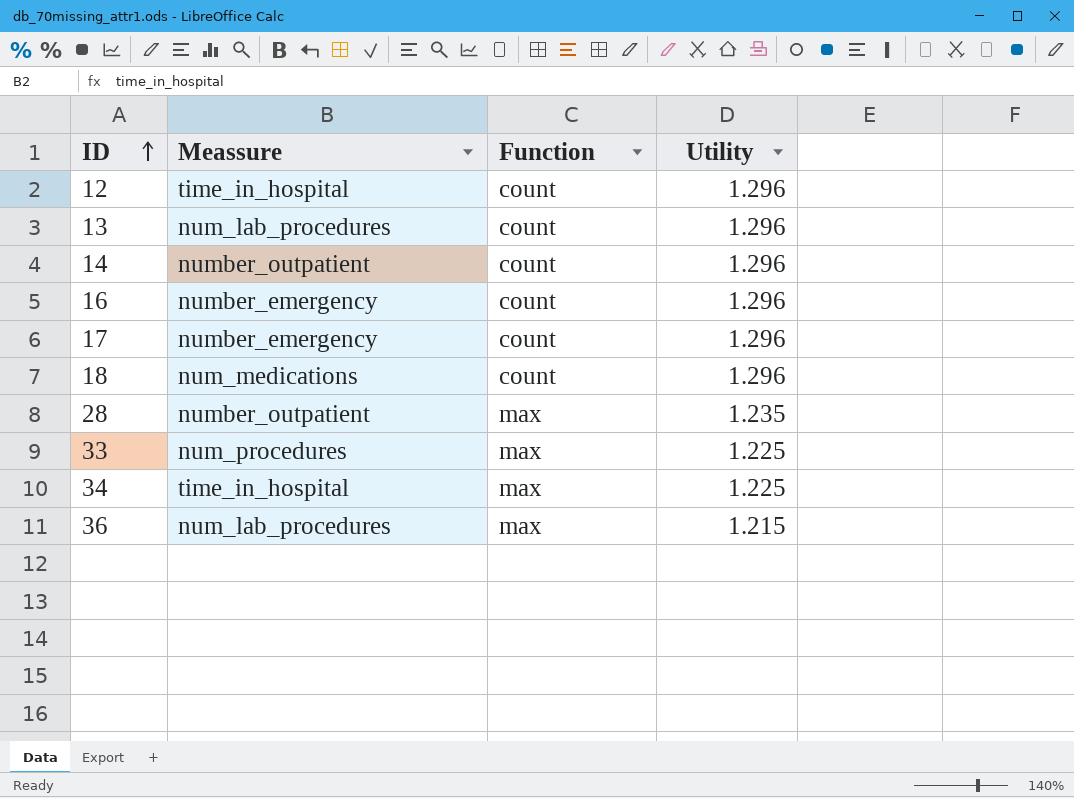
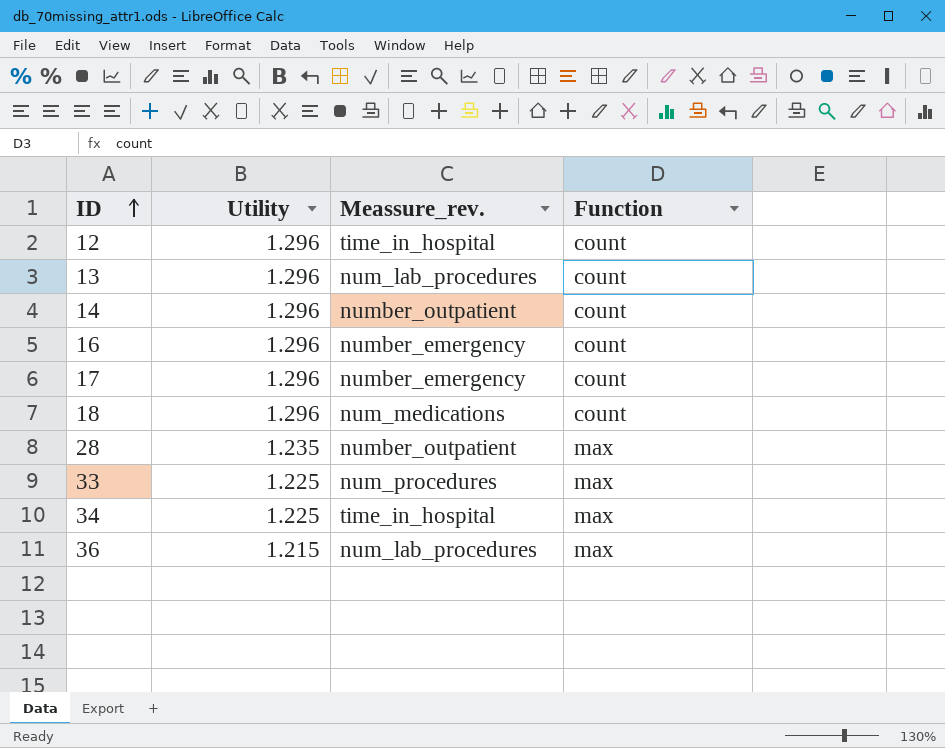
column Utility | position: 4 -> 2
column name: Meassure -> Meassure_rev.

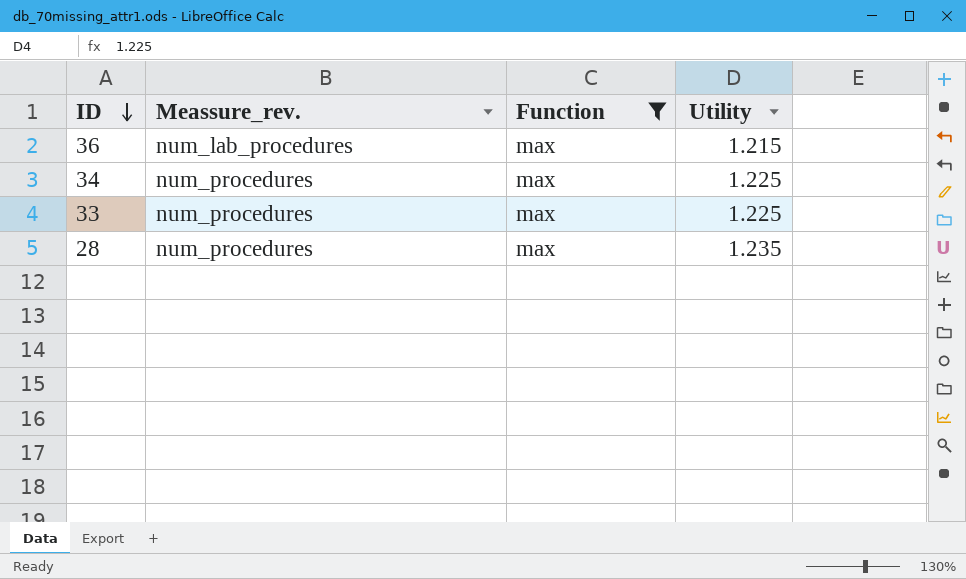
filter: none -> Function = max
row order: ID ascending -> ID descending
column Utility | position: 2 -> 4
34 | Meassure_rev.: time_in_hospital -> num_procedures
28 | Meassure_rev.: number_outpatient -> num_procedures

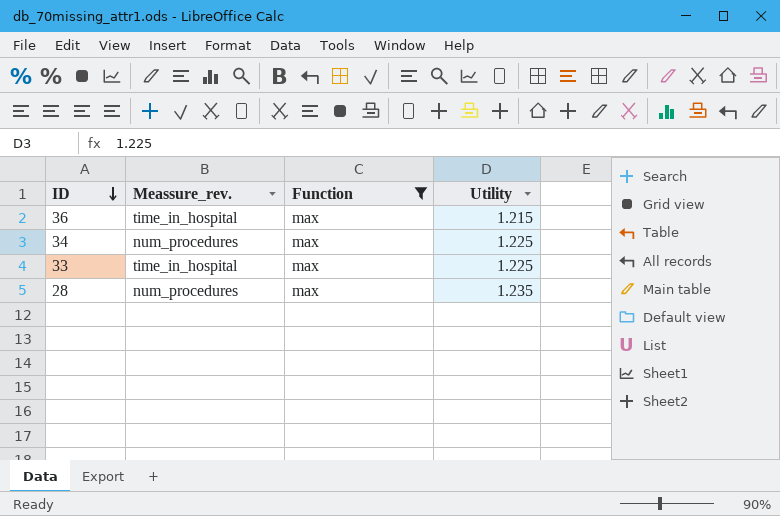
36 | Meassure_rev.: num_lab_procedures -> time_in_hospital
33 | Meassure_rev.: num_procedures -> time_in_hospital

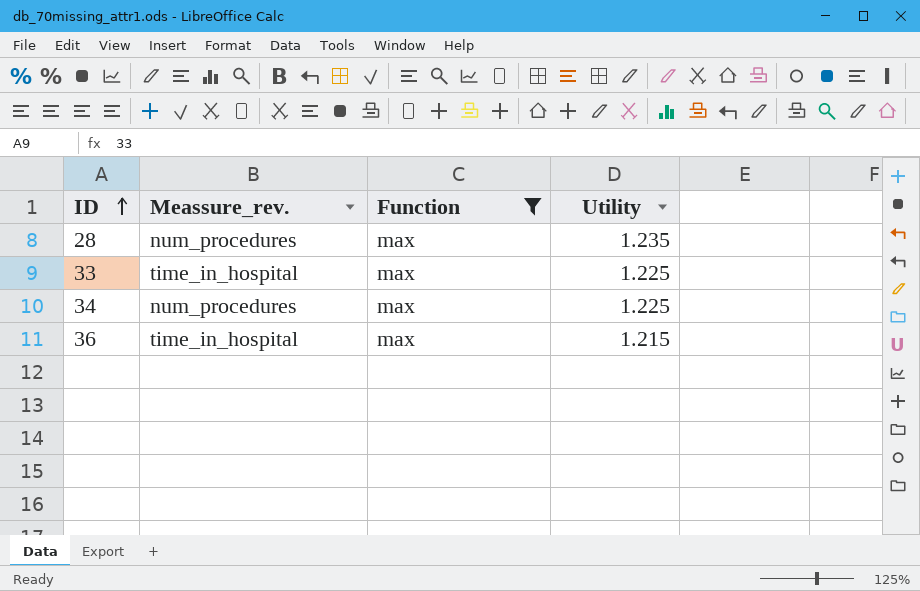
row order: ID descending -> ID ascending

